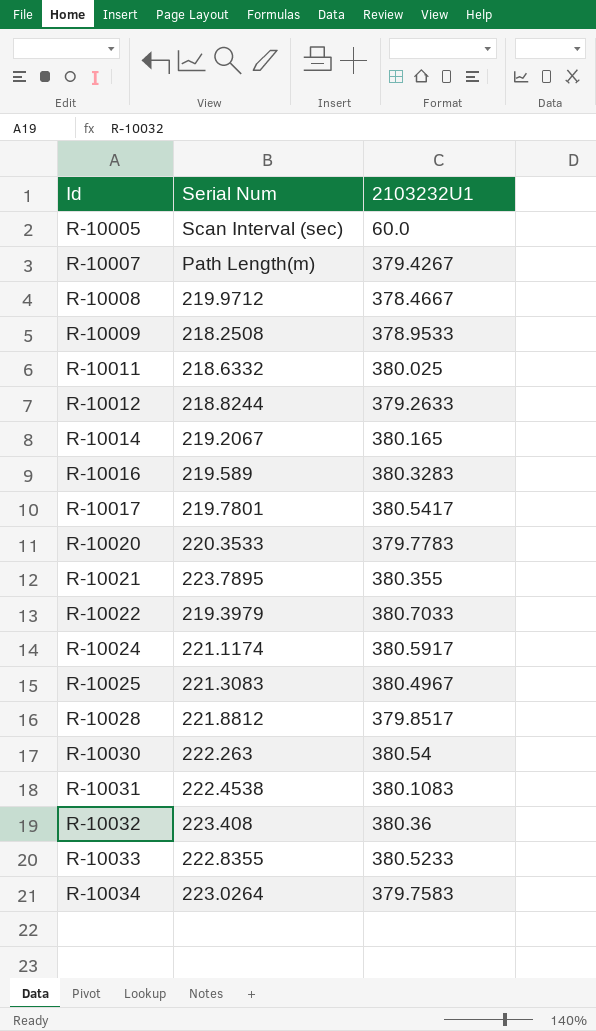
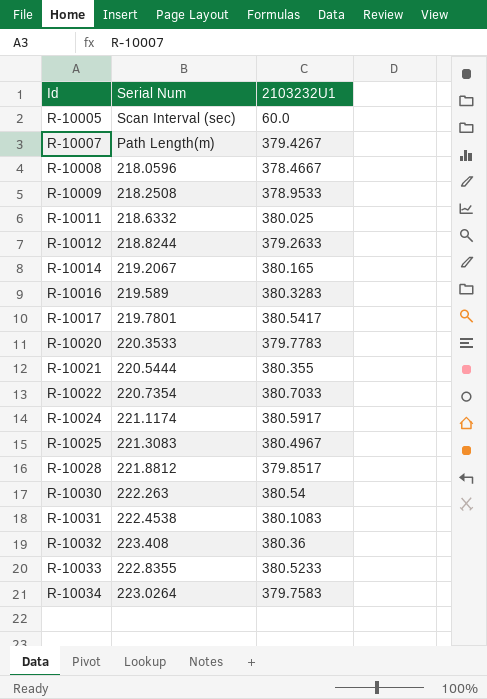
R-10008 | Serial Num: 219.9712 -> 218.0596
R-10021 | Serial Num: 223.7895 -> 220.5444
R-10022 | Serial Num: 219.3979 -> 220.7354

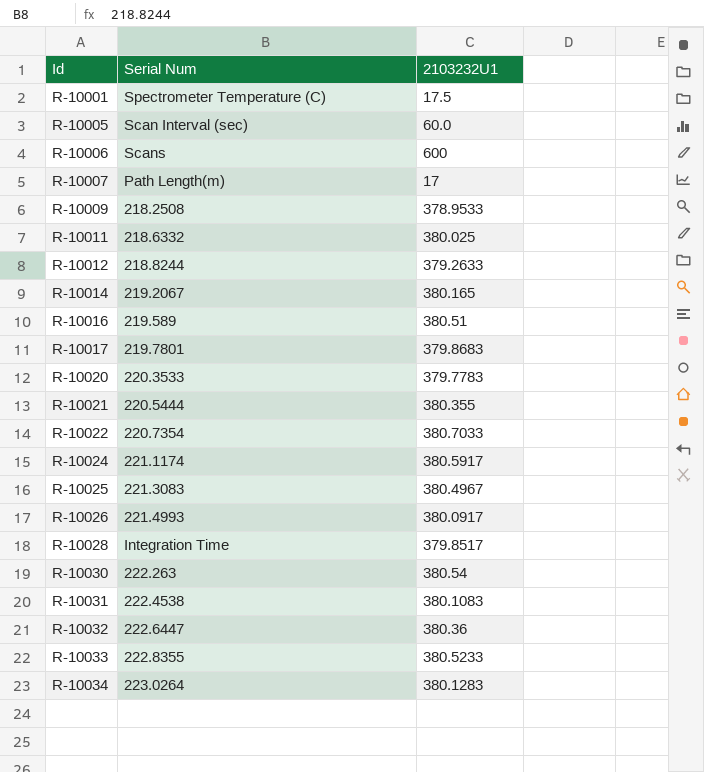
row R-10008: 218.0596 | 378.4667 -> none
row R-10001: none -> Spectrometer Temperature (C) | 17.5
row R-10006: none -> Scans | 600
R-10007 | 2103232U1: 379.4267 -> 17
R-10016 | 2103232U1: 380.3283 -> 380.51
R-10017 | 2103232U1: 380.5417 -> 379.8683
row R-10026: none -> 221.4993 | 380.0917
R-10028 | Serial Num: 221.8812 -> Integration Time
R-10032 | Serial Num: 223.408 -> 222.6447
R-10034 | 2103232U1: 379.7583 -> 380.1283

